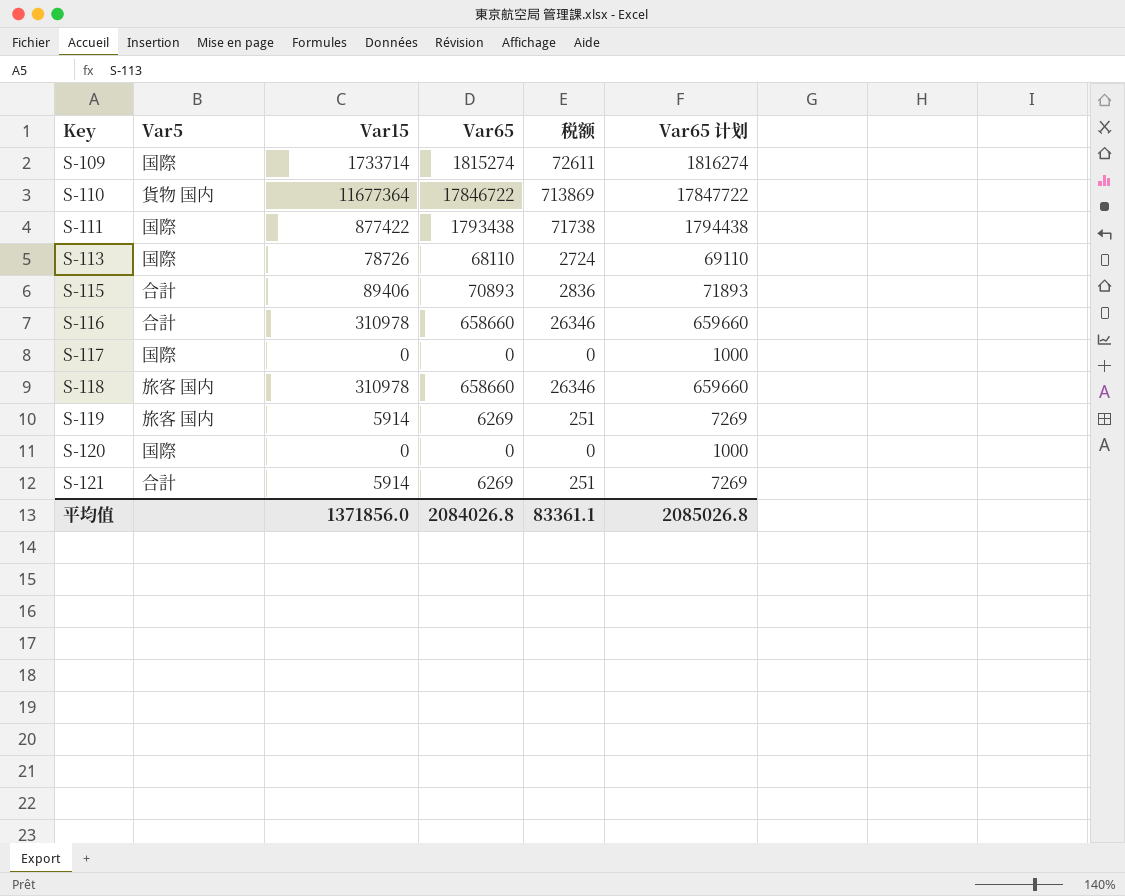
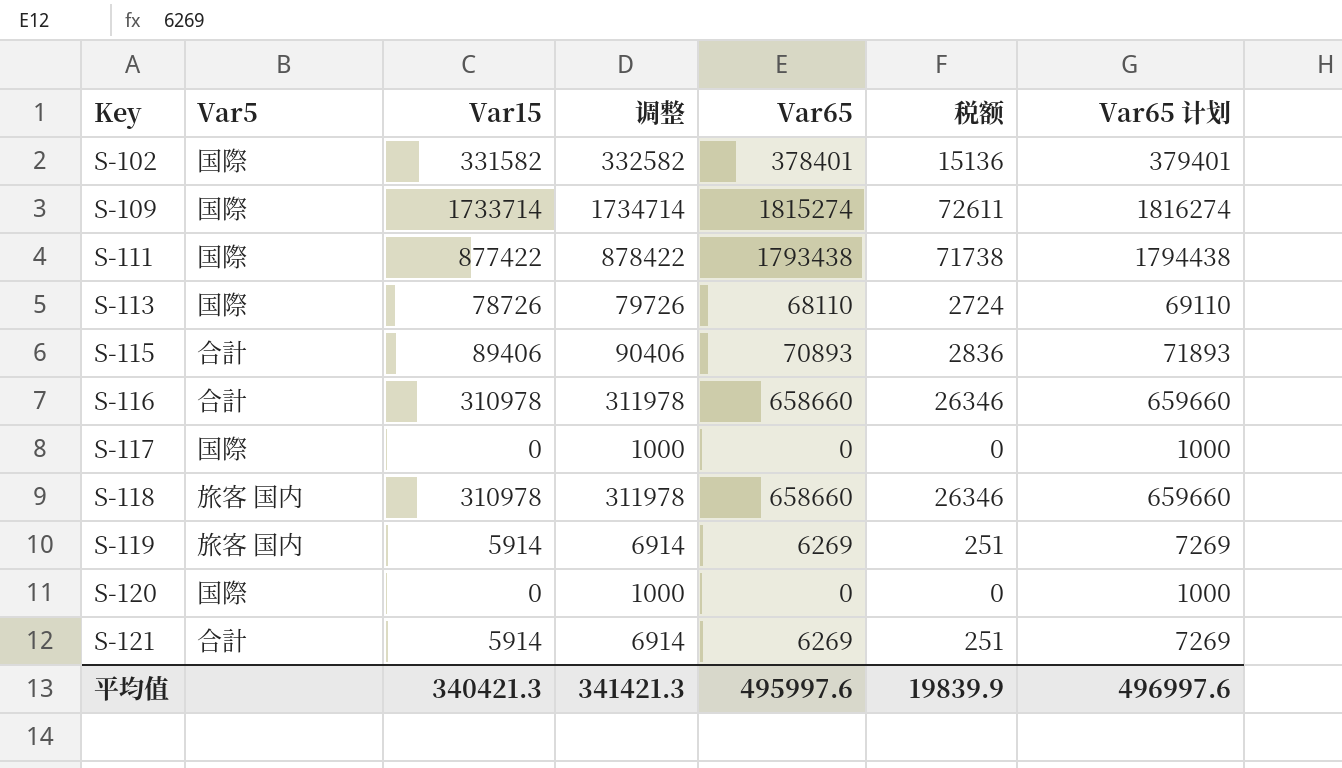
column 调整 | formula: none -> [Var15] + 1000
row S-110: 貨物 国内 | 11677364 | 17846722 | 713869 | 17847722 -> none
row S-102: none -> 国際 | 331582 | 332582 | 378401 | 15136 | 379401
平均值 | Var15: 1371856.0 -> 340421.3
平均值 | Var65: 2084026.8 -> 495997.6
平均值 | 税额: 83361.1 -> 19839.9
平均值 | Var65 计划: 2085026.8 -> 496997.6

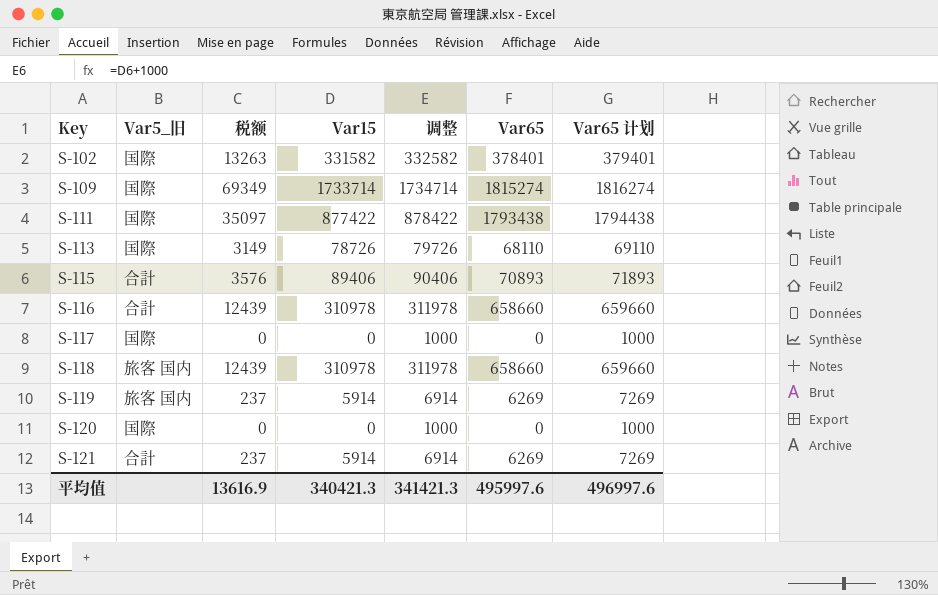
column name: Var5 -> Var5_旧
column 税额 | formula: [Var65] * 0.04 -> [Var15] * 0.04
column 税额 | position: 6 -> 3
平均值 | 税额: 19839.9 -> 13616.9

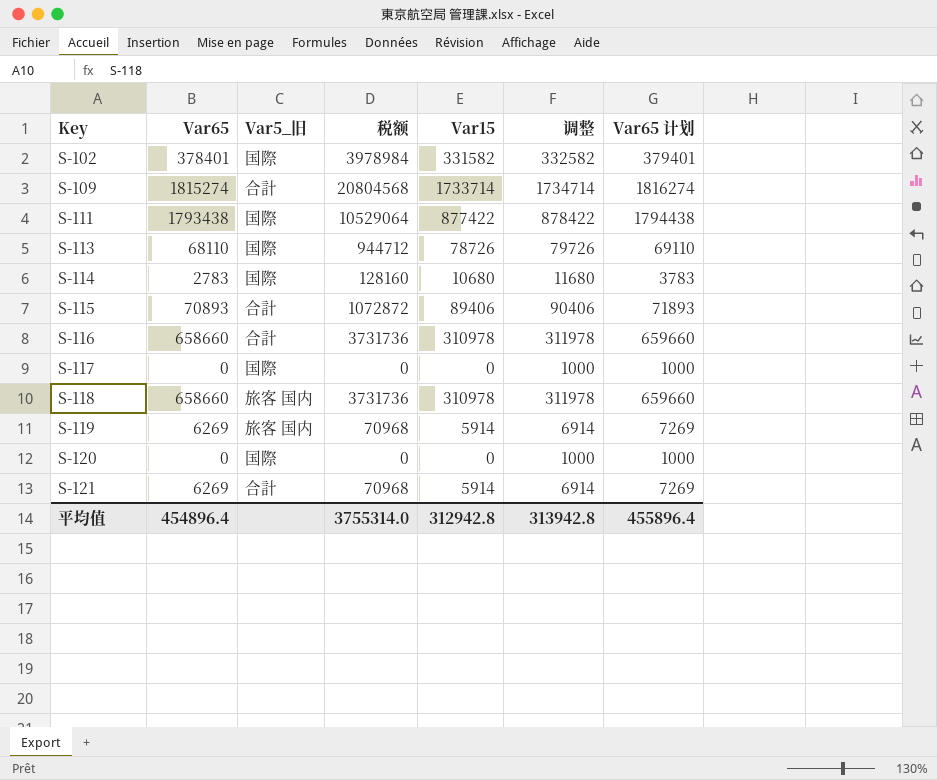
column Var65 | position: 6 -> 2
column 税额 | formula: [Var15] * 0.04 -> [Var15] * 12
S-109 | Var5_旧: 国際 -> 合計
row S-114: none -> 2783 | 国際 | 128160 | 10680 | 11680 | 3783
平均值 | Var65: 495997.6 -> 454896.4
平均值 | 税额: 13616.9 -> 3755314.0
平均值 | Var15: 340421.3 -> 312942.8
平均值 | 调整: 341421.3 -> 313942.8
平均值 | Var65 计划: 496997.6 -> 455896.4

